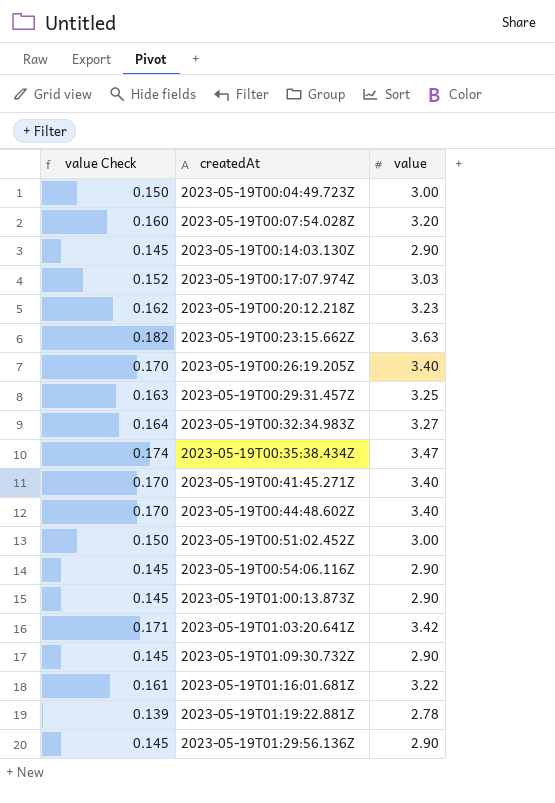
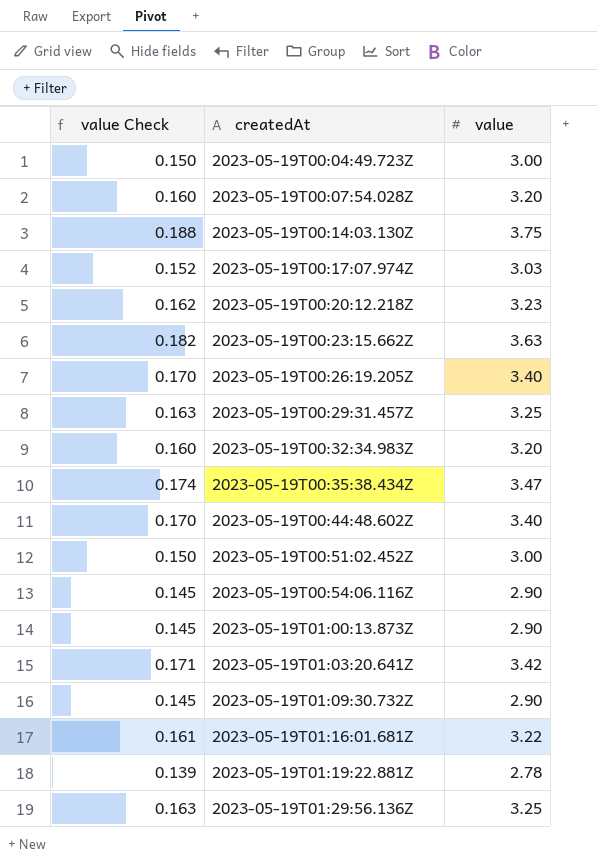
row 2023-05-19T00:41:45.271Z: 0.170 | 3.40 -> none
2023-05-19T00:14:03.130Z | value Check: 0.145 -> 0.188
2023-05-19T00:14:03.130Z | value: 2.90 -> 3.75
2023-05-19T00:32:34.983Z | value Check: 0.164 -> 0.160
2023-05-19T00:32:34.983Z | value: 3.27 -> 3.20
2023-05-19T01:29:56.136Z | value Check: 0.145 -> 0.163
2023-05-19T01:29:56.136Z | value: 2.90 -> 3.25

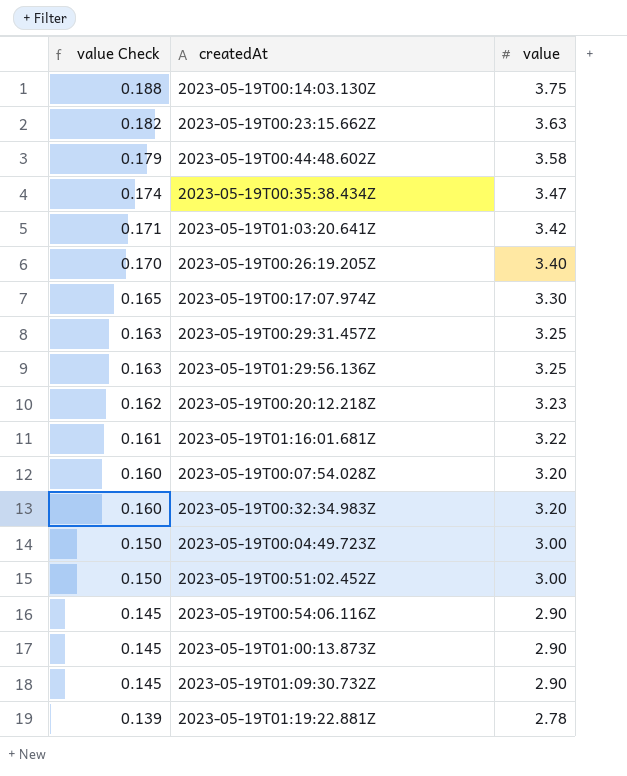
row order: createdAt ascending -> value Check descending
2023-05-19T00:44:48.602Z | value Check: 0.170 -> 0.179
2023-05-19T00:44:48.602Z | value: 3.40 -> 3.58
2023-05-19T00:17:07.974Z | value Check: 0.152 -> 0.165
2023-05-19T00:17:07.974Z | value: 3.03 -> 3.30

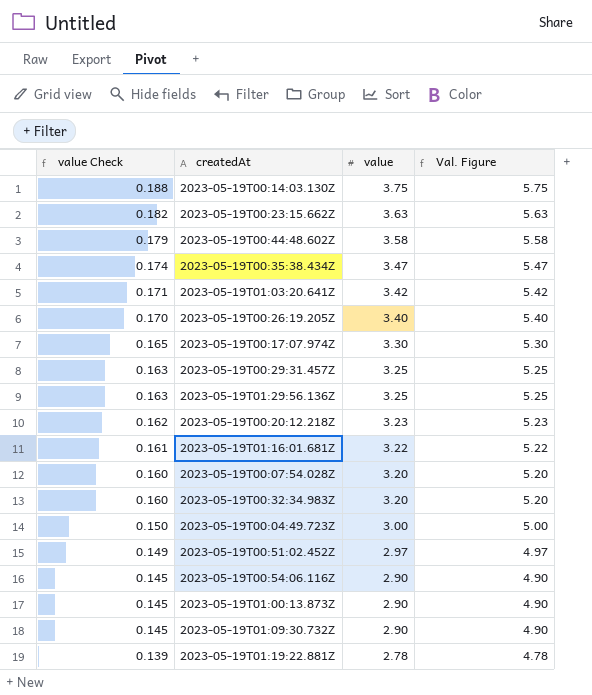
column Val. Figure | formula: none -> [value] + 2
2023-05-19T00:51:02.452Z | value Check: 0.150 -> 0.149
2023-05-19T00:51:02.452Z | value: 3.00 -> 2.97

